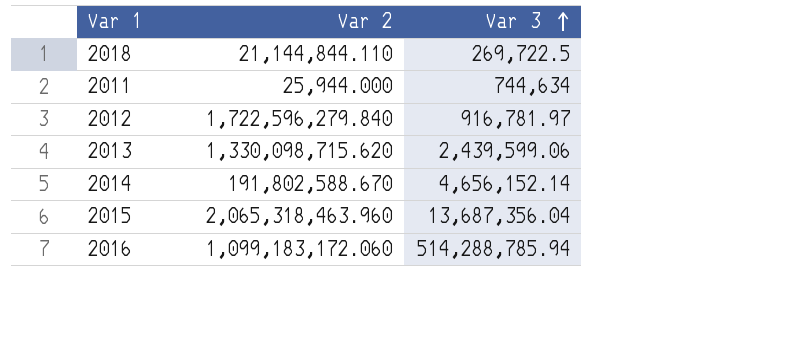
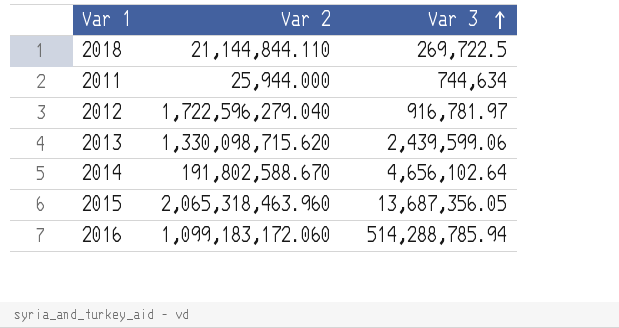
2012 | Var 2: 1,722,596,279.840 -> 1,722,596,279.040
2014 | Var 3: 4,656,152.14 -> 4,656,102.64
2015 | Var 3: 13,687,356.04 -> 13,687,356.05

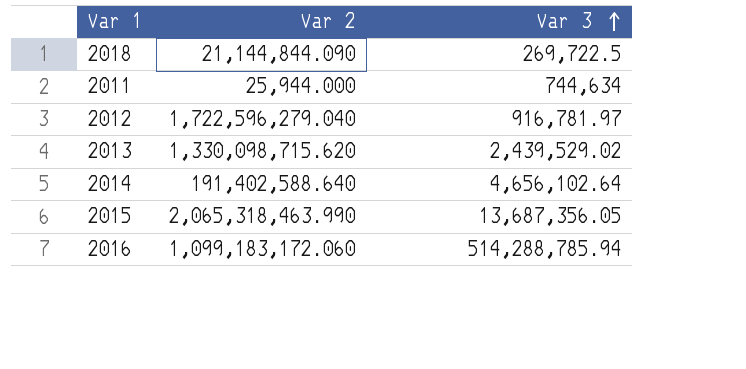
2018 | Var 2: 21,144,844.110 -> 21,144,844.090
2013 | Var 3: 2,439,599.06 -> 2,439,529.02
2014 | Var 2: 191,802,588.670 -> 191,402,588.640
2015 | Var 2: 2,065,318,463.960 -> 2,065,318,463.990

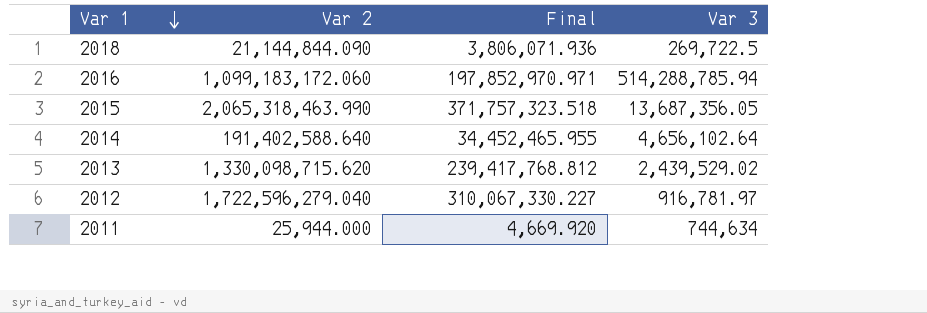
row order: Var 3 ascending -> Var 1 descending
column Final | formula: none -> [Var 2] * 0.18

